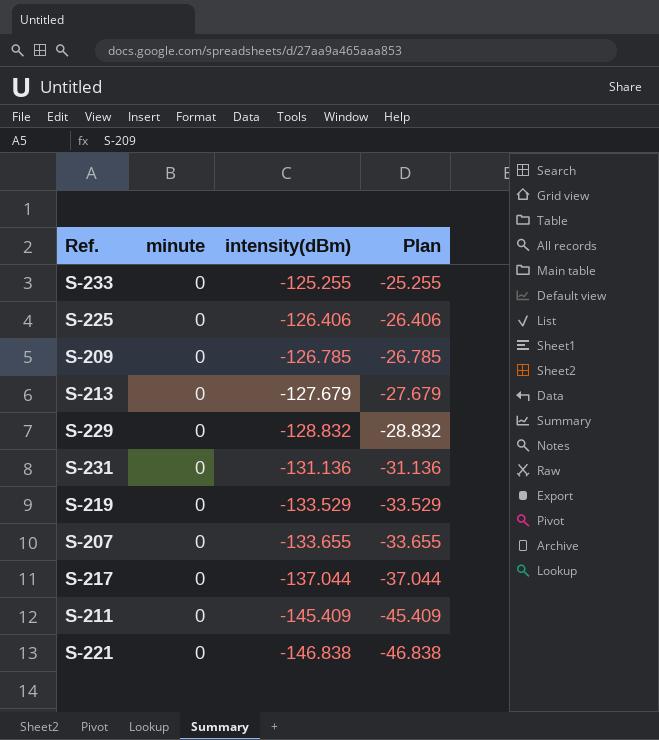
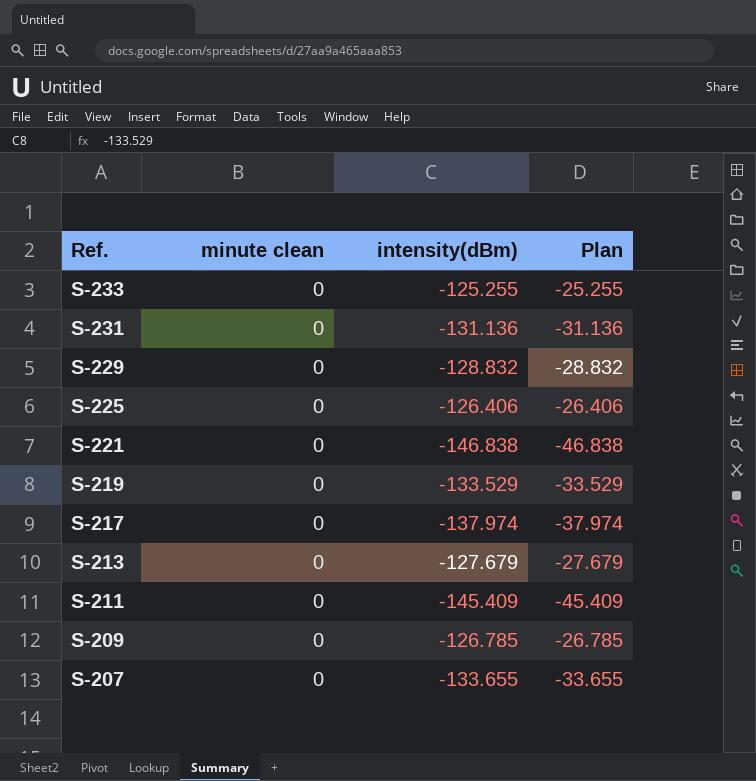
row order: intensity(dBm) descending -> Ref. descending
column name: minute -> minute clean
S-217 | intensity(dBm): -137.044 -> -137.974
S-217 | Plan: -37.044 -> -37.974

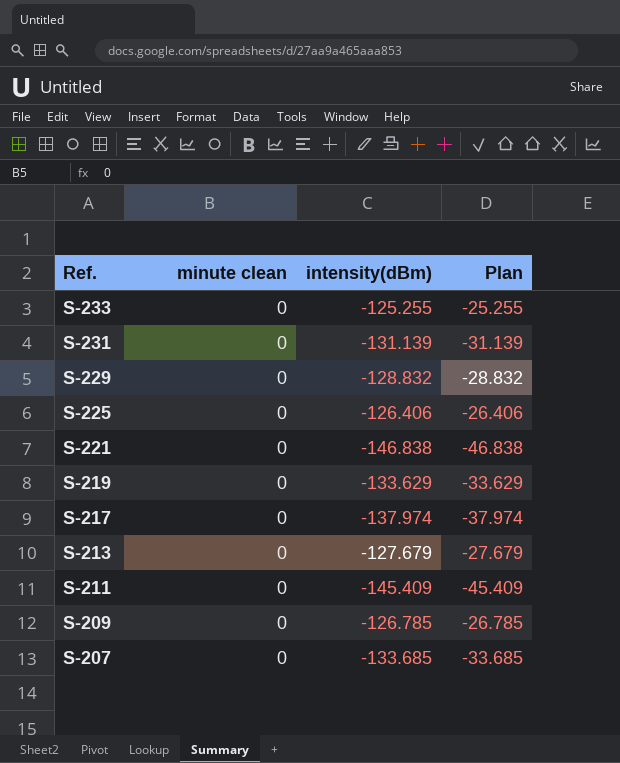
S-231 | intensity(dBm): -131.136 -> -131.139
S-231 | Plan: -31.136 -> -31.139
S-219 | intensity(dBm): -133.529 -> -133.629
S-219 | Plan: -33.529 -> -33.629
S-207 | intensity(dBm): -133.655 -> -133.685
S-207 | Plan: -33.655 -> -33.685

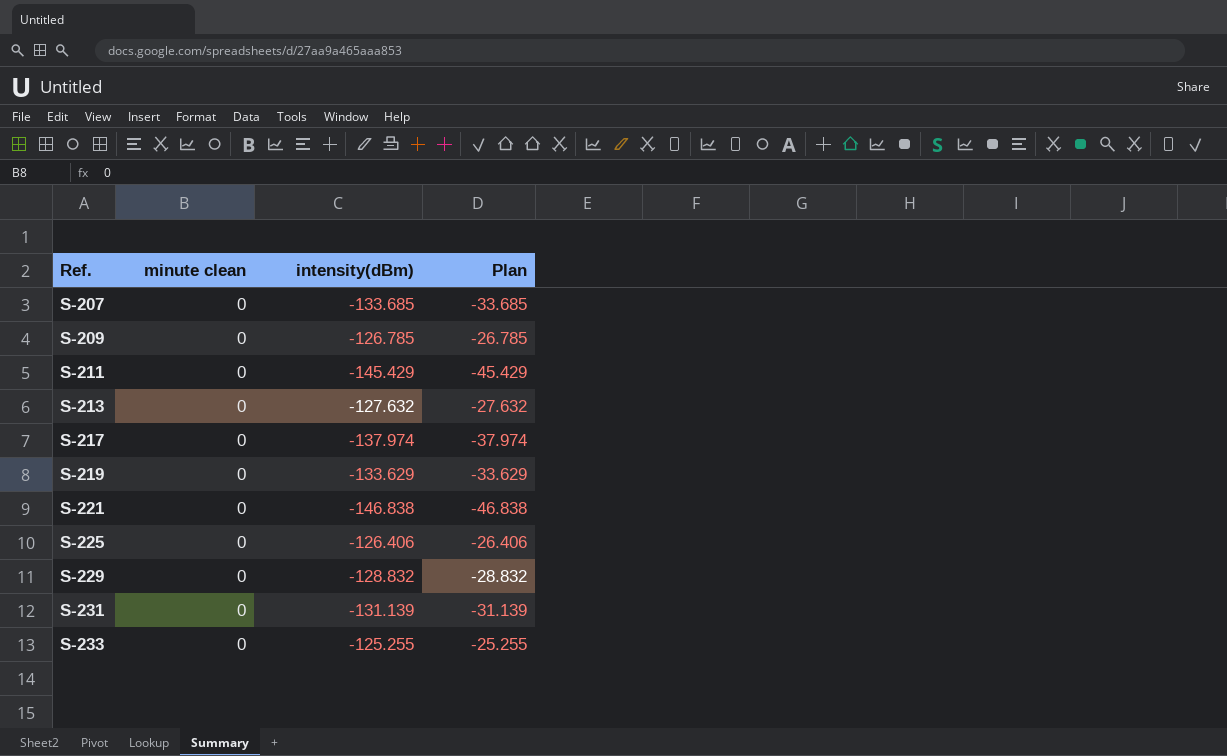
row order: Ref. descending -> Ref. ascending
S-211 | intensity(dBm): -145.409 -> -145.429
S-211 | Plan: -45.409 -> -45.429
S-213 | intensity(dBm): -127.679 -> -127.632
S-213 | Plan: -27.679 -> -27.632

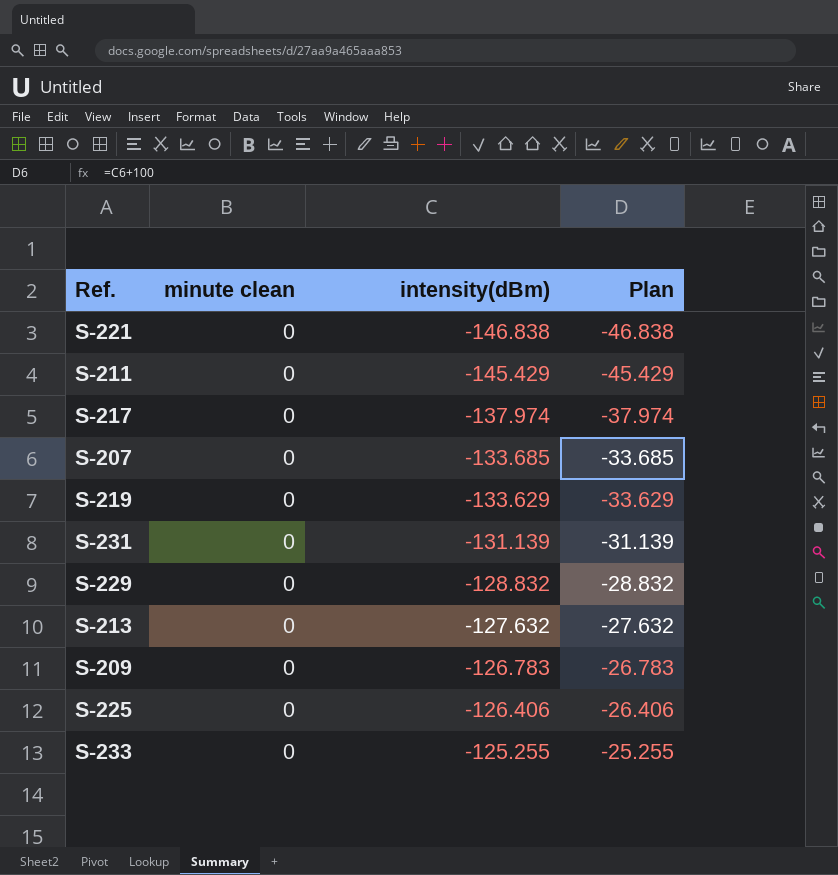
row order: Ref. ascending -> intensity(dBm) ascending
S-209 | intensity(dBm): -126.785 -> -126.783
S-209 | Plan: -26.785 -> -26.783

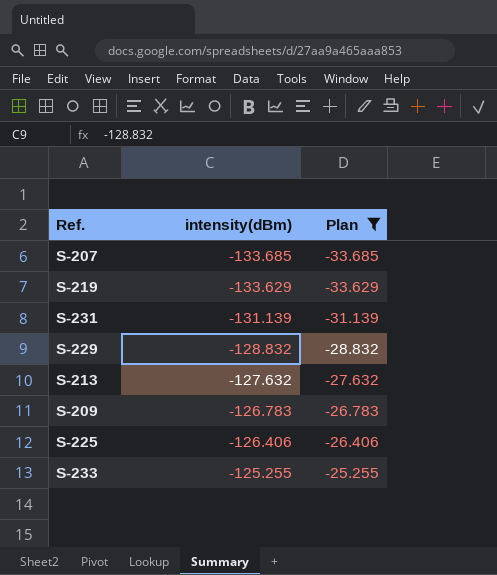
filter: none -> Plan >= -33.685
column minute clean | position: 2 -> none

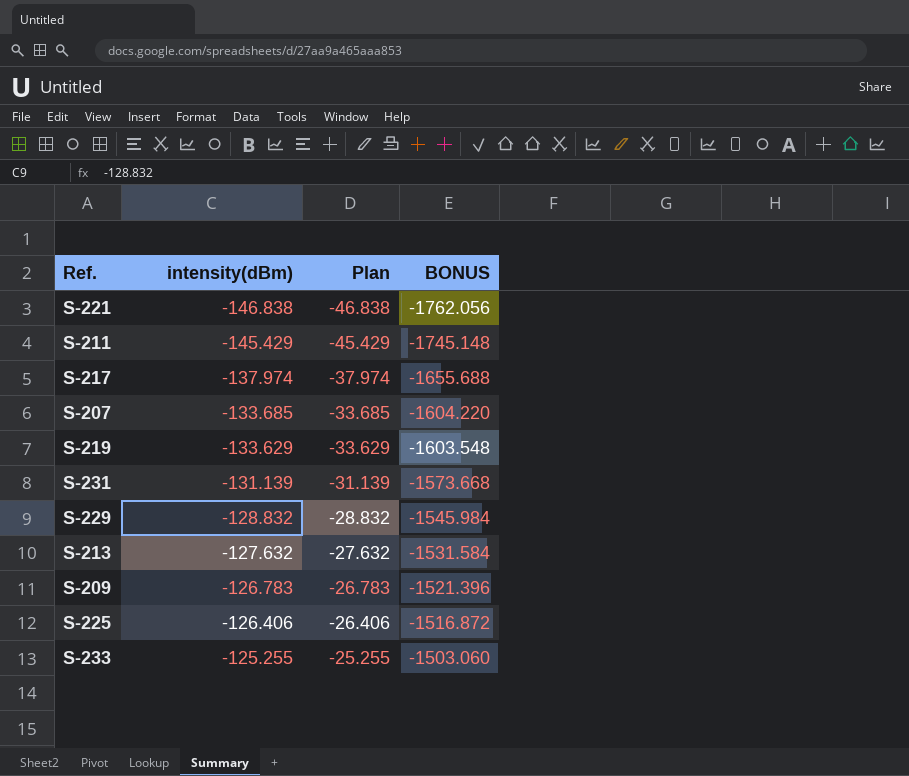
filter: Plan >= -33.685 -> none
column BONUS | formula: none -> [intensity(dBm)] * 12

